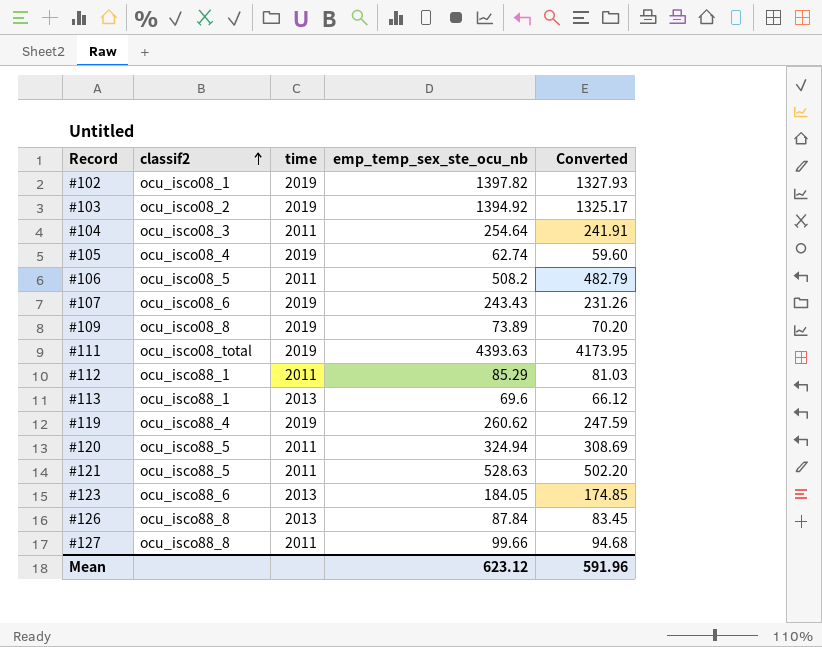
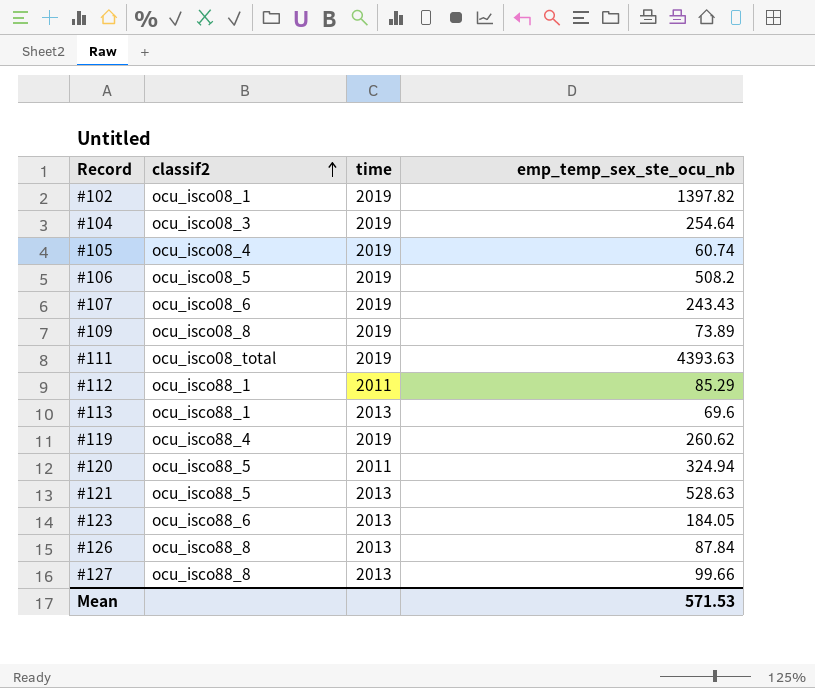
column Converted | formula: [emp_temp_sex_ste_ocu_nb] * 0.95 -> none
row #103: ocu_isco08_2 | 2019 | 1394.92 | 1325.17 -> none
#104 | time: 2011 -> 2019
#105 | emp_temp_sex_ste_ocu_nb: 62.74 -> 60.74
#106 | time: 2011 -> 2019
#121 | time: 2011 -> 2013
#127 | time: 2011 -> 2013
Mean | emp_temp_sex_ste_ocu_nb: 623.12 -> 571.53

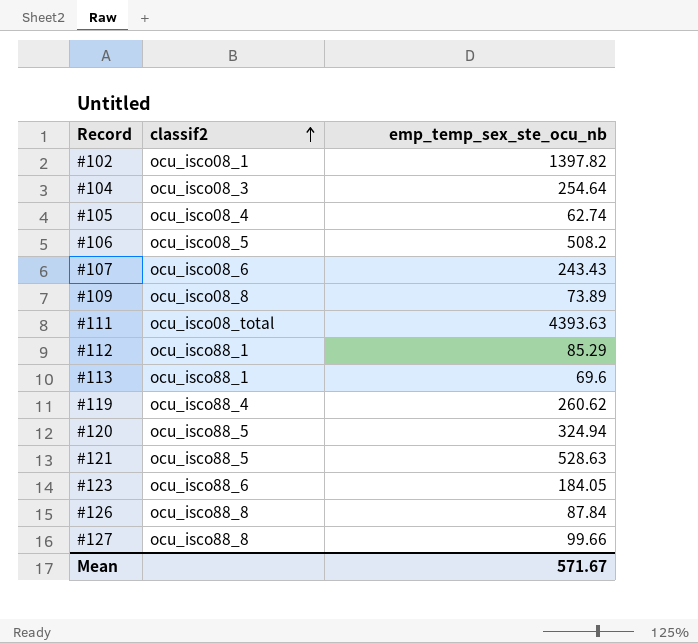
column time | position: 3 -> none
#105 | emp_temp_sex_ste_ocu_nb: 60.74 -> 62.74
Mean | emp_temp_sex_ste_ocu_nb: 571.53 -> 571.67

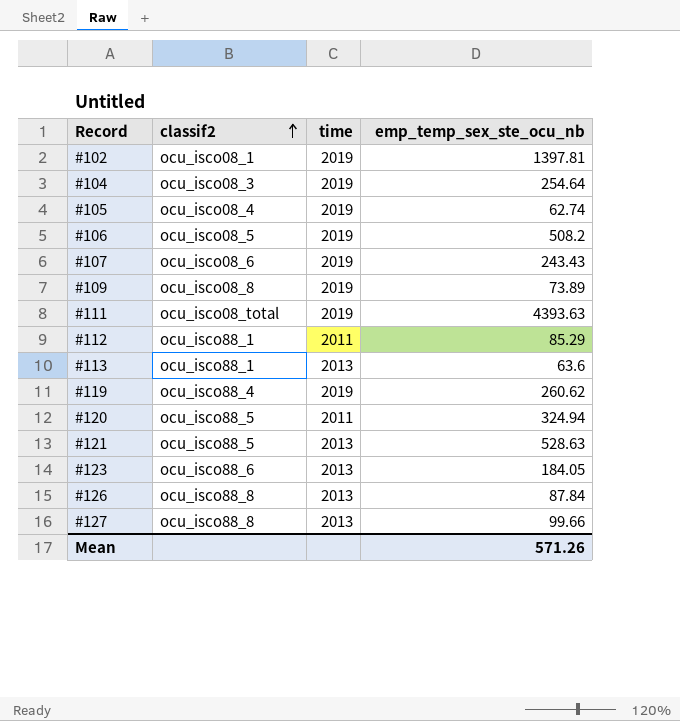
column time | position: none -> 3
#102 | emp_temp_sex_ste_ocu_nb: 1397.82 -> 1397.81
#113 | emp_temp_sex_ste_ocu_nb: 69.6 -> 63.6
Mean | emp_temp_sex_ste_ocu_nb: 571.67 -> 571.26

